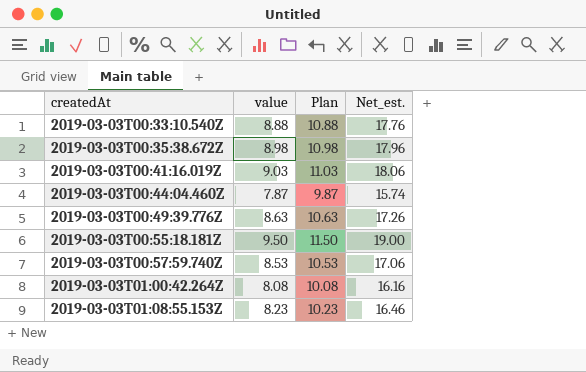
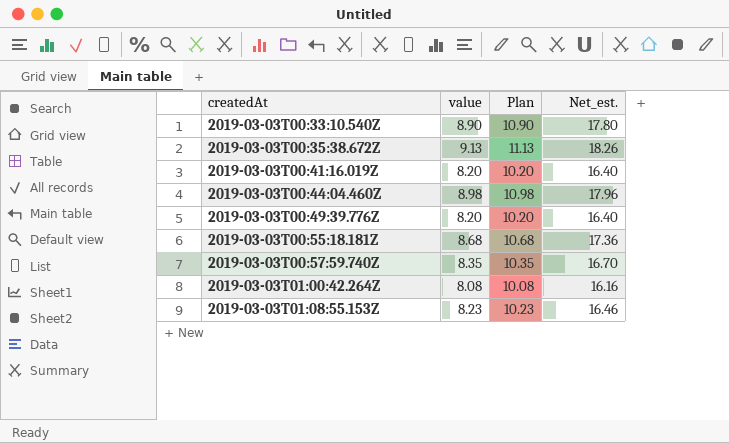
2019-03-03T00:33:10.540Z | value: 8.88 -> 8.90
2019-03-03T00:33:10.540Z | Plan: 10.88 -> 10.90
2019-03-03T00:33:10.540Z | Net_est.: 17.76 -> 17.80
2019-03-03T00:35:38.672Z | value: 8.98 -> 9.13
2019-03-03T00:35:38.672Z | Plan: 10.98 -> 11.13
2019-03-03T00:35:38.672Z | Net_est.: 17.96 -> 18.26
2019-03-03T00:41:16.019Z | value: 9.03 -> 8.20
2019-03-03T00:41:16.019Z | Plan: 11.03 -> 10.20
2019-03-03T00:41:16.019Z | Net_est.: 18.06 -> 16.40
2019-03-03T00:44:04.460Z | value: 7.87 -> 8.98
2019-03-03T00:44:04.460Z | Plan: 9.87 -> 10.98
2019-03-03T00:44:04.460Z | Net_est.: 15.74 -> 17.96
2019-03-03T00:49:39.776Z | value: 8.63 -> 8.20
2019-03-03T00:49:39.776Z | Plan: 10.63 -> 10.20
2019-03-03T00:49:39.776Z | Net_est.: 17.26 -> 16.40
2019-03-03T00:55:18.181Z | value: 9.50 -> 8.68
2019-03-03T00:55:18.181Z | Plan: 11.50 -> 10.68
2019-03-03T00:55:18.181Z | Net_est.: 19.00 -> 17.36
2019-03-03T00:57:59.740Z | value: 8.53 -> 8.35
2019-03-03T00:57:59.740Z | Plan: 10.53 -> 10.35
2019-03-03T00:57:59.740Z | Net_est.: 17.06 -> 16.70

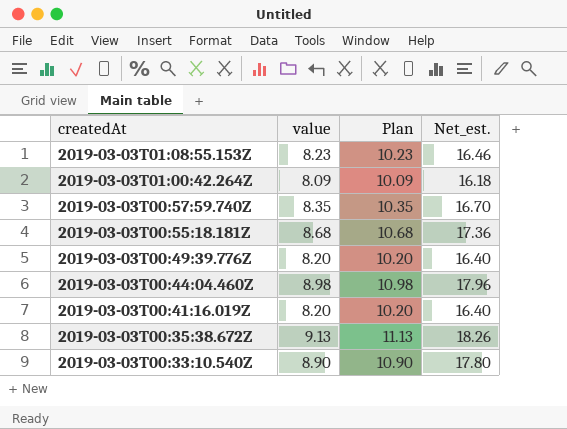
row order: createdAt ascending -> createdAt descending
2019-03-03T01:00:42.264Z | value: 8.08 -> 8.09
2019-03-03T01:00:42.264Z | Plan: 10.08 -> 10.09
2019-03-03T01:00:42.264Z | Net_est.: 16.16 -> 16.18

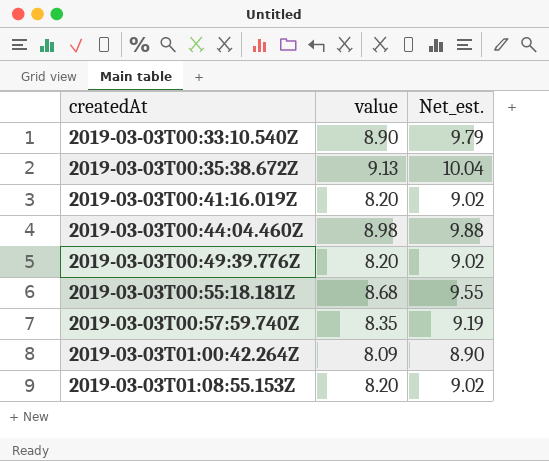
row order: createdAt descending -> createdAt ascending
column Plan | formula: [value] + 2 -> none
column Net_est. | formula: [value] * 2 -> [value] * 1.1
2019-03-03T01:08:55.153Z | value: 8.23 -> 8.20

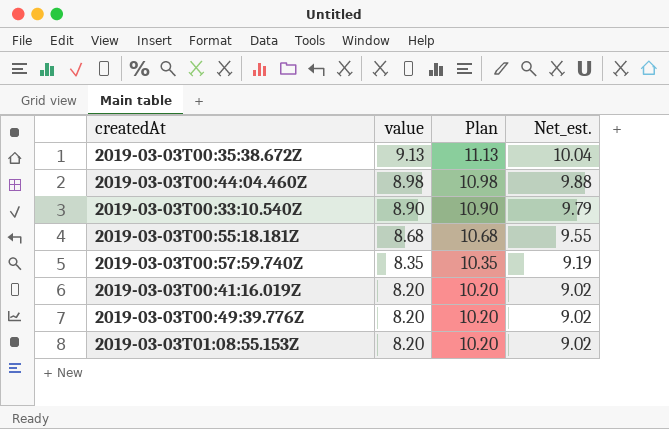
row order: createdAt ascending -> value descending
column Plan | formula: none -> [value] + 2
row 2019-03-03T01:00:42.264Z: 8.09 | 8.90 -> none

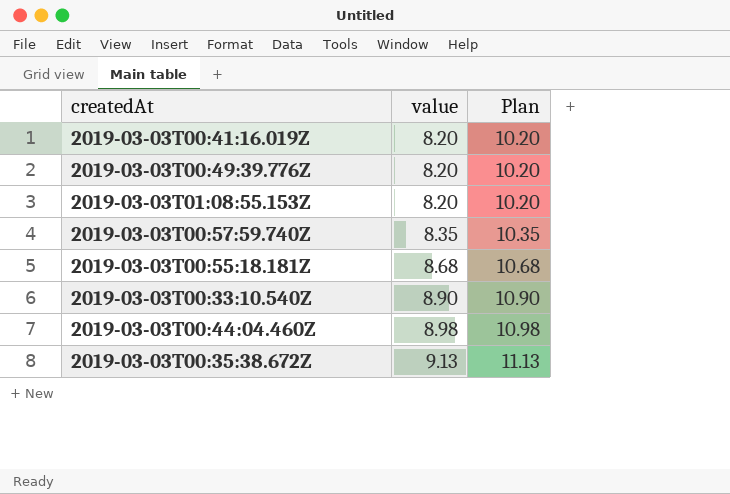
row order: value descending -> value ascending
column Net_est. | formula: [value] * 1.1 -> none

